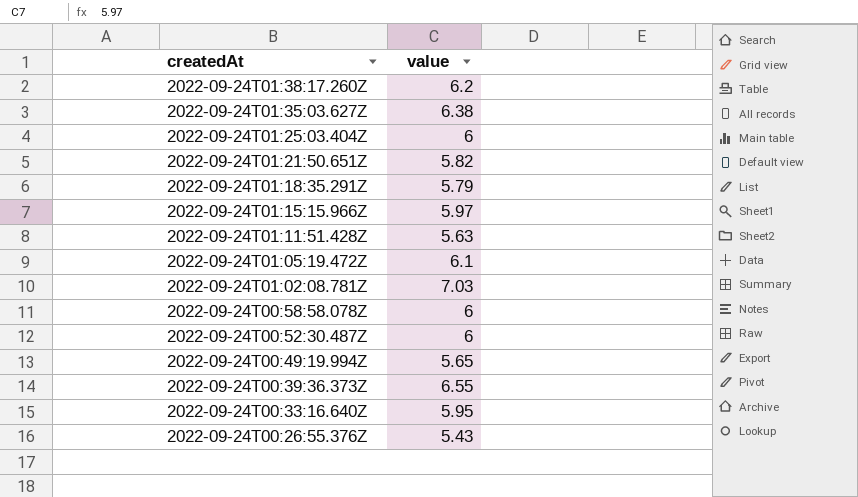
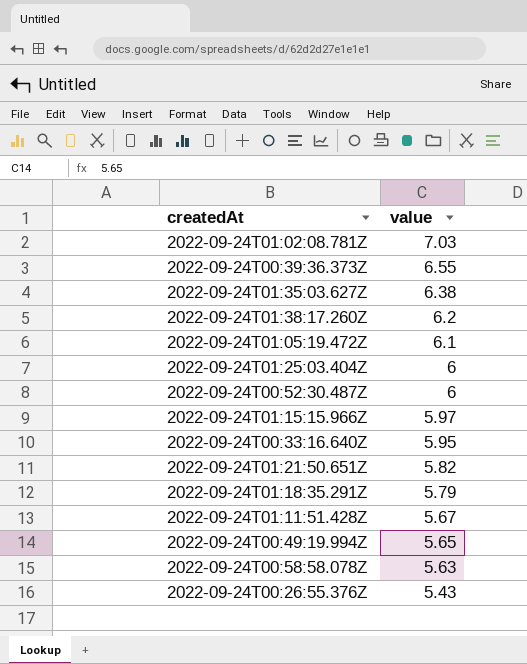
row order: createdAt descending -> value descending
2022-09-24T01:11:51.428Z | value: 5.63 -> 5.67
2022-09-24T00:58:58.078Z | value: 6 -> 5.63

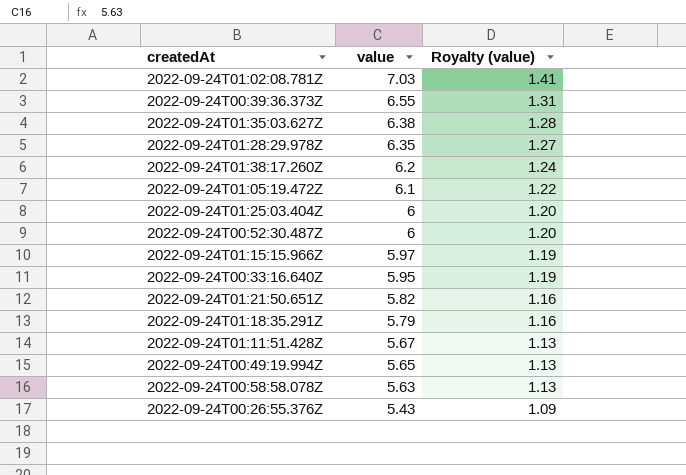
column Royalty (value) | formula: none -> [value] * 0.2
row 2022-09-24T01:28:29.978Z: none -> 6.35 | 1.27

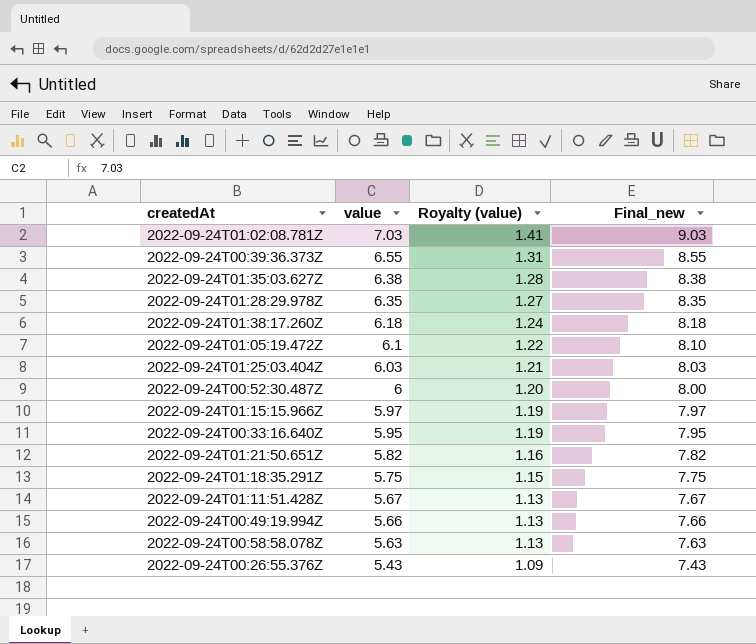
column Final_new | formula: none -> [value] + 2
2022-09-24T01:38:17.260Z | value: 6.2 -> 6.18
2022-09-24T01:25:03.404Z | value: 6 -> 6.03
2022-09-24T01:25:03.404Z | Royalty (value): 1.20 -> 1.21
2022-09-24T01:18:35.291Z | value: 5.79 -> 5.75
2022-09-24T01:18:35.291Z | Royalty (value): 1.16 -> 1.15
2022-09-24T00:49:19.994Z | value: 5.65 -> 5.66

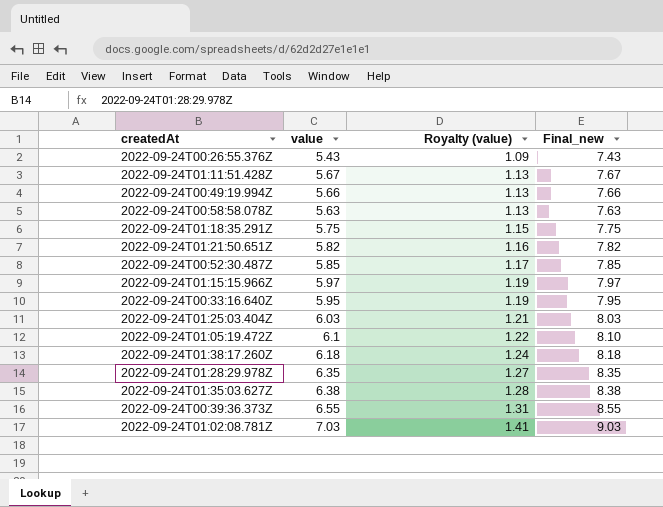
row order: value descending -> Royalty (value) ascending
2022-09-24T00:52:30.487Z | value: 6 -> 5.85
2022-09-24T00:52:30.487Z | Royalty (value): 1.20 -> 1.17
2022-09-24T00:52:30.487Z | Final_new: 8.00 -> 7.85

